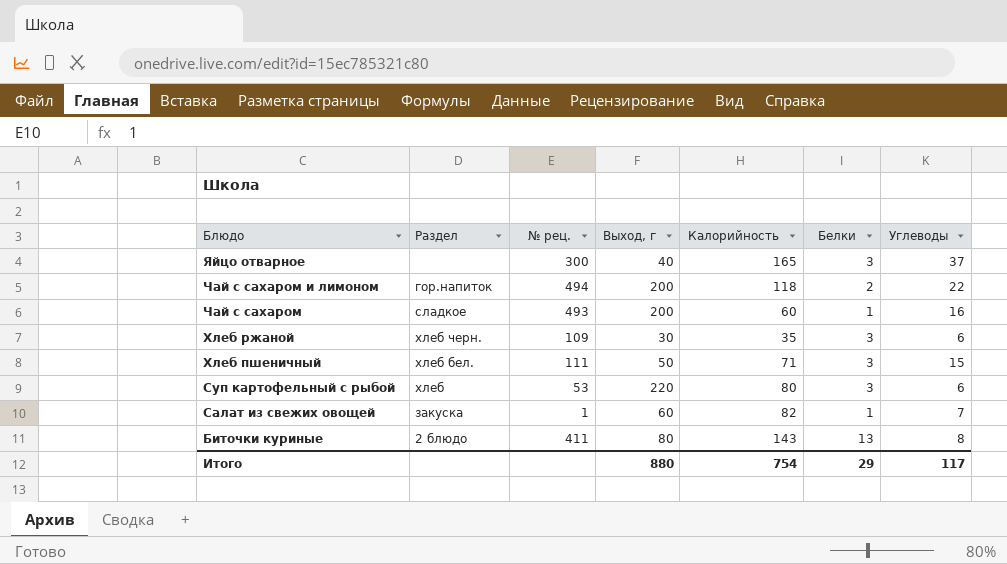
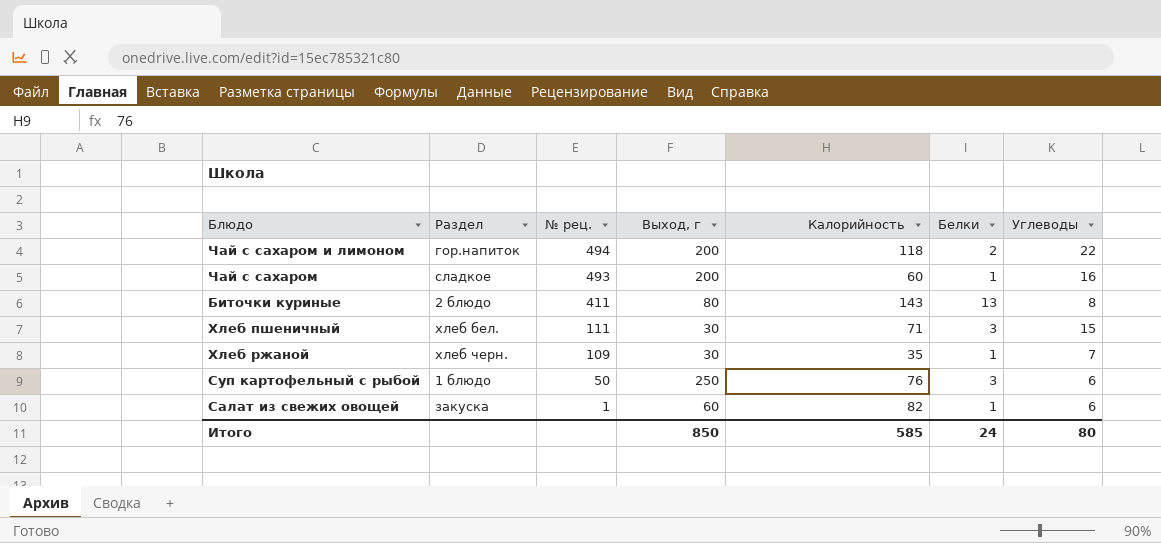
row order: Блюдо descending -> № рец. descending
row Яйцо отварное: none | 300 | 40 | 165 | 3 | 37 -> none
Хлеб пшеничный | Выход, г: 50 -> 30
Хлеб ржаной | Белки: 3 -> 1
Хлеб ржаной | Углеводы: 6 -> 7
Суп картофельный с рыбой | Раздел: хлеб -> 1 блюдо
Суп картофельный с рыбой | № рец.: 53 -> 50
Суп картофельный с рыбой | Выход, г: 220 -> 250
Суп картофельный с рыбой | Калорийность: 80 -> 76
Салат из свежих овощей | Углеводы: 7 -> 6
Итого | Выход, г: 880 -> 850
Итого | Калорийность: 754 -> 585
Итого | Белки: 29 -> 24
Итого | Углеводы: 117 -> 80

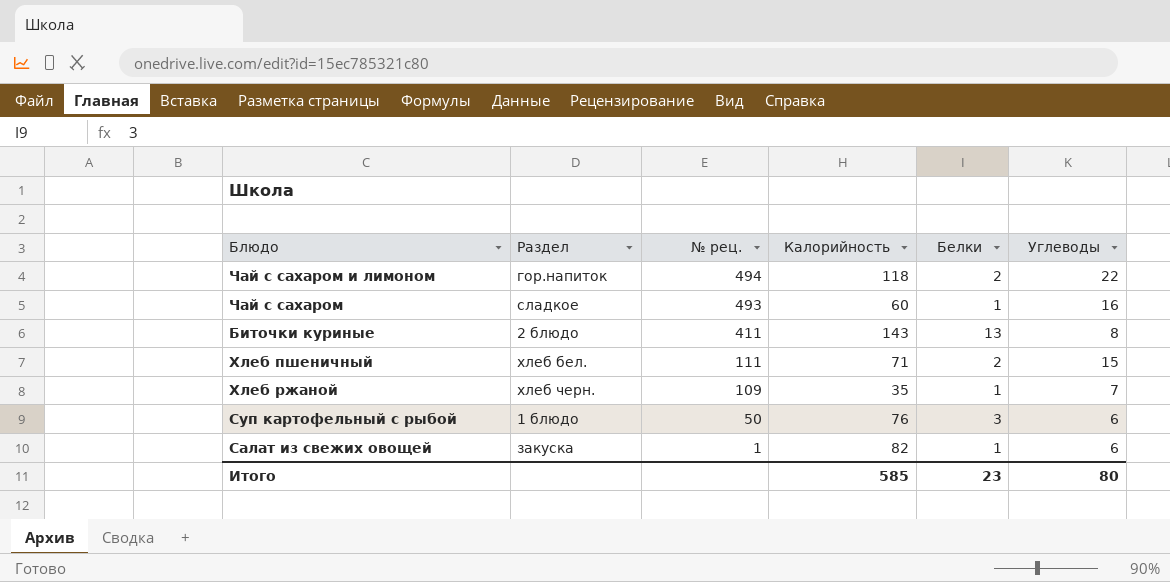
column Выход, г | position: 4 -> none
Хлеб пшеничный | Белки: 3 -> 2
Итого | Белки: 24 -> 23

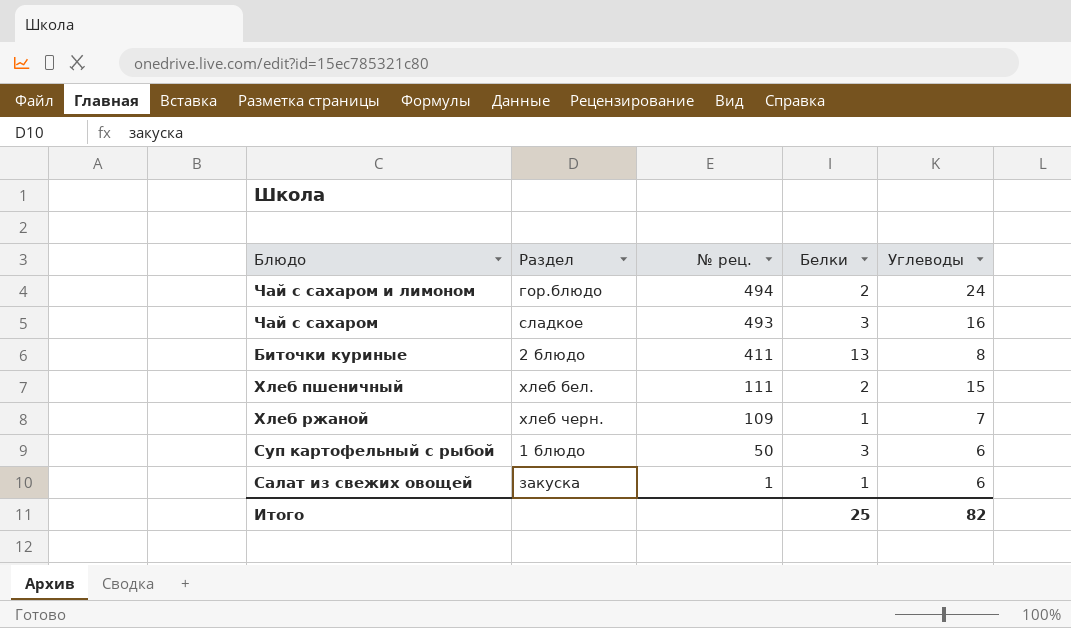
column Калорийность | position: 4 -> none
Чай с сахаром и лимоном | Раздел: гор.напиток -> гор.блюдо
Чай с сахаром и лимоном | Углеводы: 22 -> 24
Чай с сахаром | Белки: 1 -> 3
Итого | Белки: 23 -> 25
Итого | Углеводы: 80 -> 82

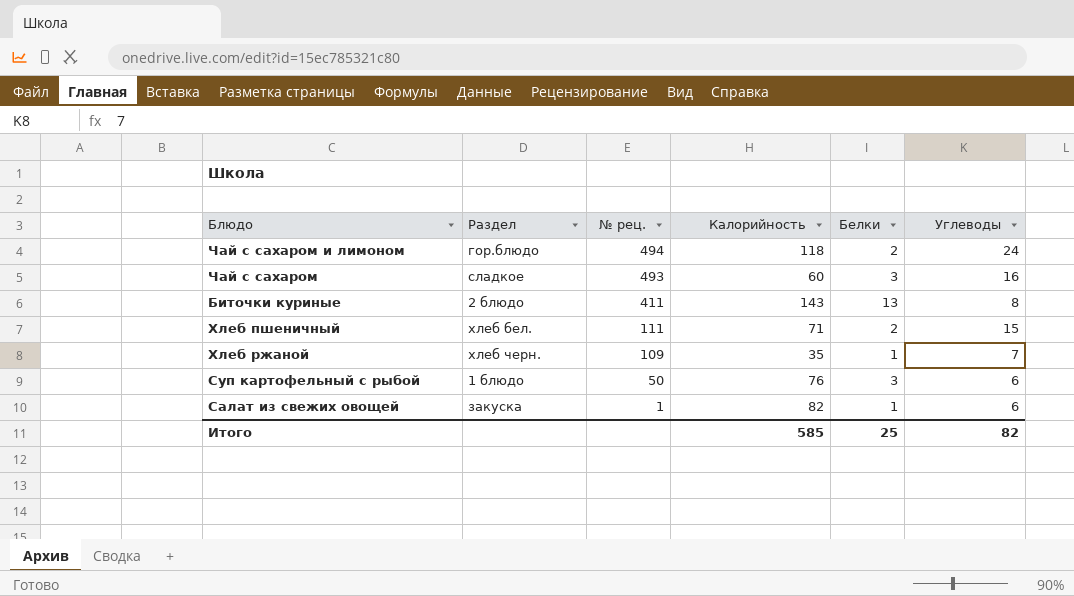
column Калорийность | position: none -> 4

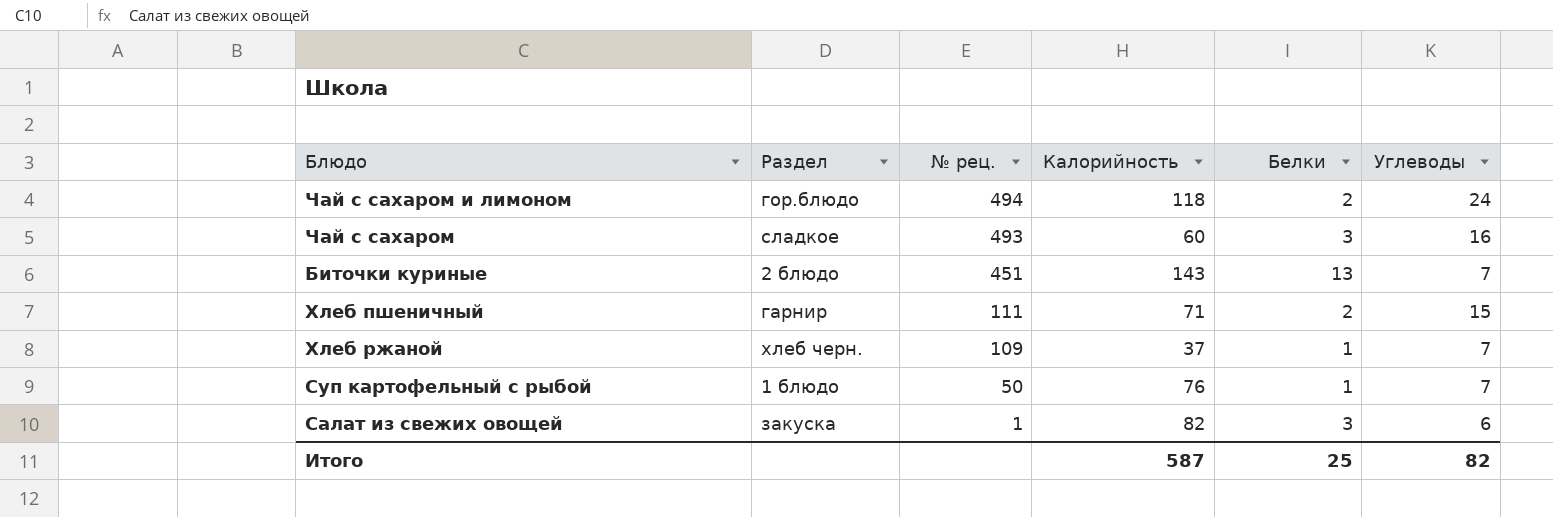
Биточки куриные | № рец.: 411 -> 451
Биточки куриные | Углеводы: 8 -> 7
Хлеб пшеничный | Раздел: хлеб бел. -> гарнир
Хлеб ржаной | Калорийность: 35 -> 37
Суп картофельный с рыбой | Белки: 3 -> 1
Суп картофельный с рыбой | Углеводы: 6 -> 7
Салат из свежих овощей | Белки: 1 -> 3
Итого | Калорийность: 585 -> 587

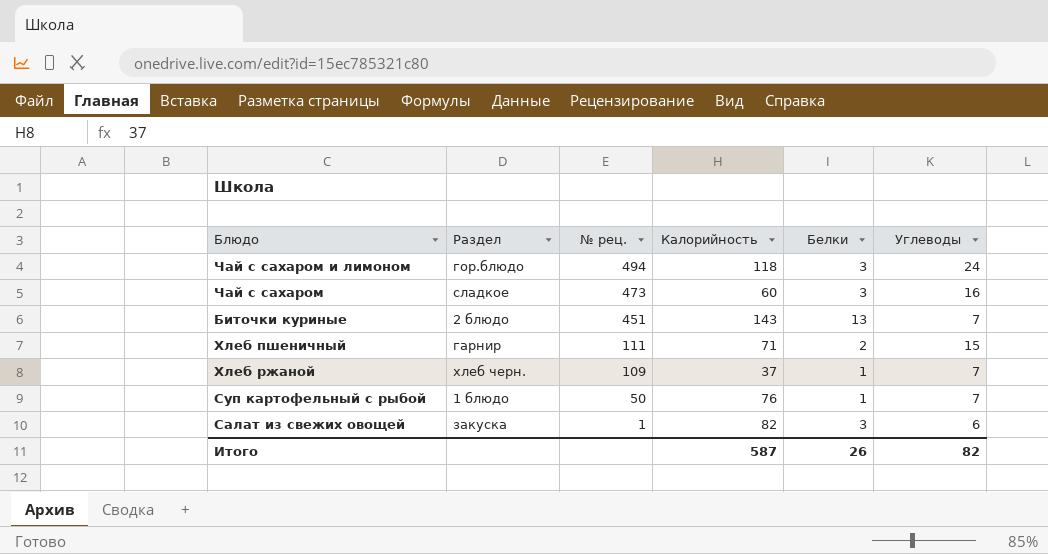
Чай с сахаром и лимоном | Белки: 2 -> 3
Чай с сахаром | № рец.: 493 -> 473
Итого | Белки: 25 -> 26

